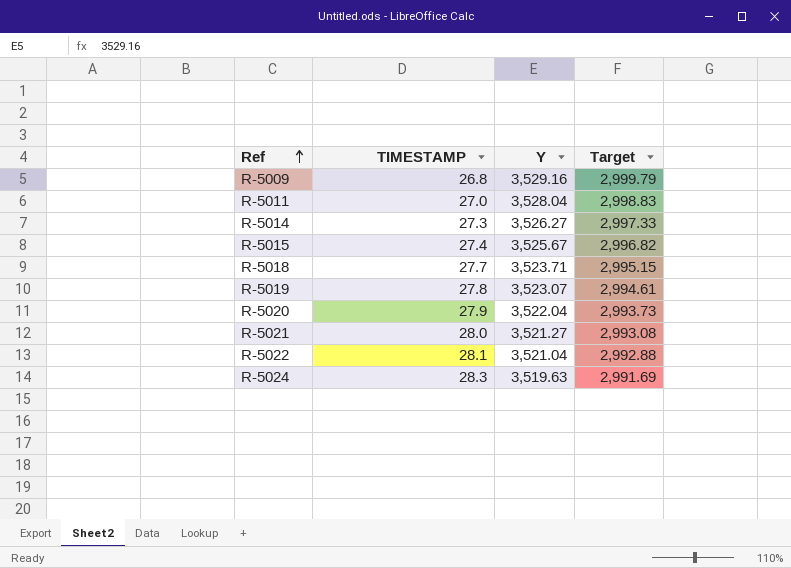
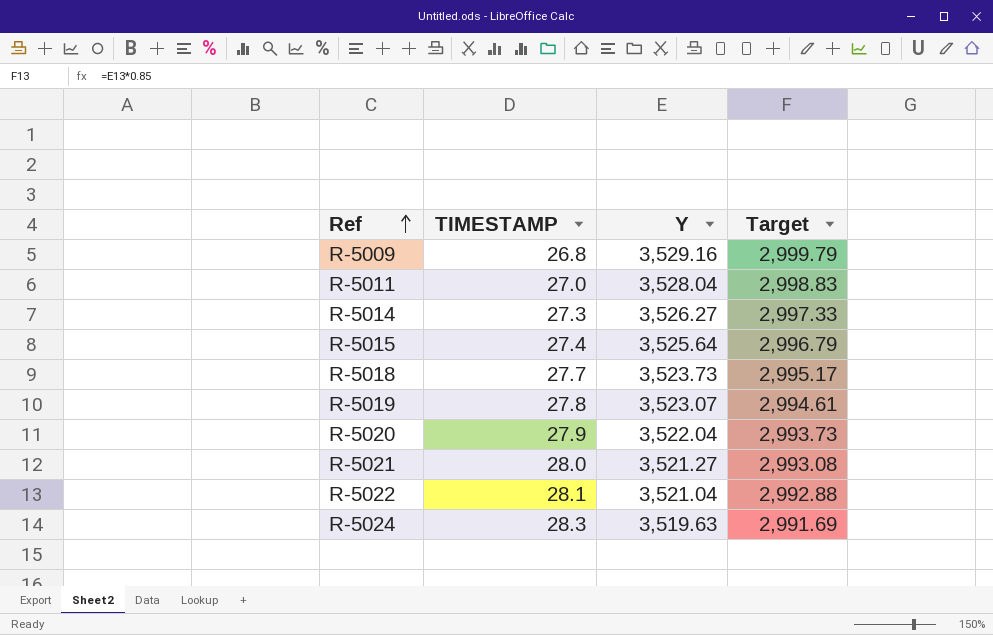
R-5015 | Y: 3,525.67 -> 3,525.64
R-5015 | Target: 2,996.82 -> 2,996.79
R-5018 | Y: 3,523.71 -> 3,523.73
R-5018 | Target: 2,995.15 -> 2,995.17

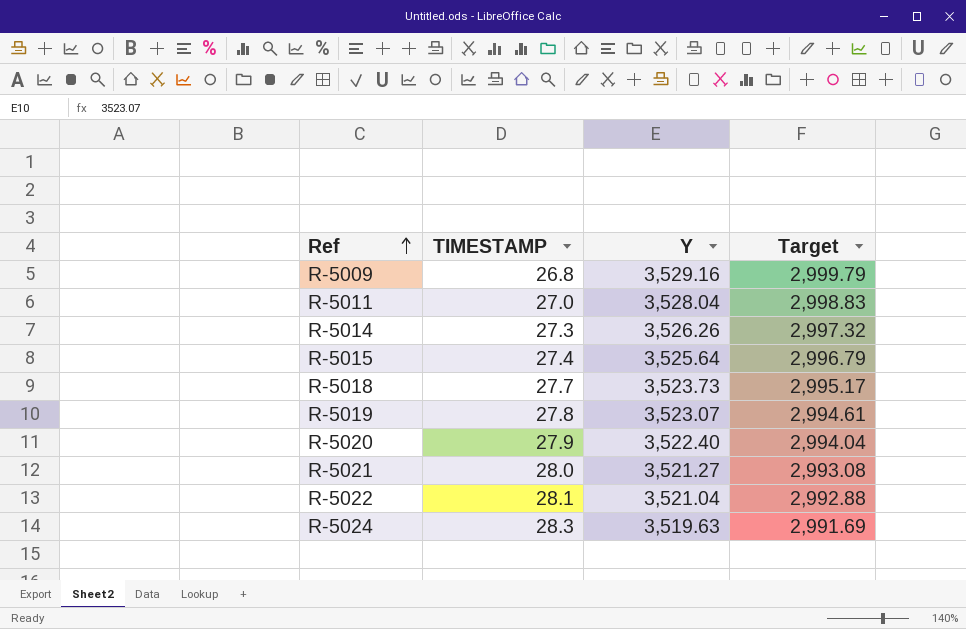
R-5014 | Y: 3,526.27 -> 3,526.26
R-5014 | Target: 2,997.33 -> 2,997.32
R-5020 | Y: 3,522.04 -> 3,522.40
R-5020 | Target: 2,993.73 -> 2,994.04

